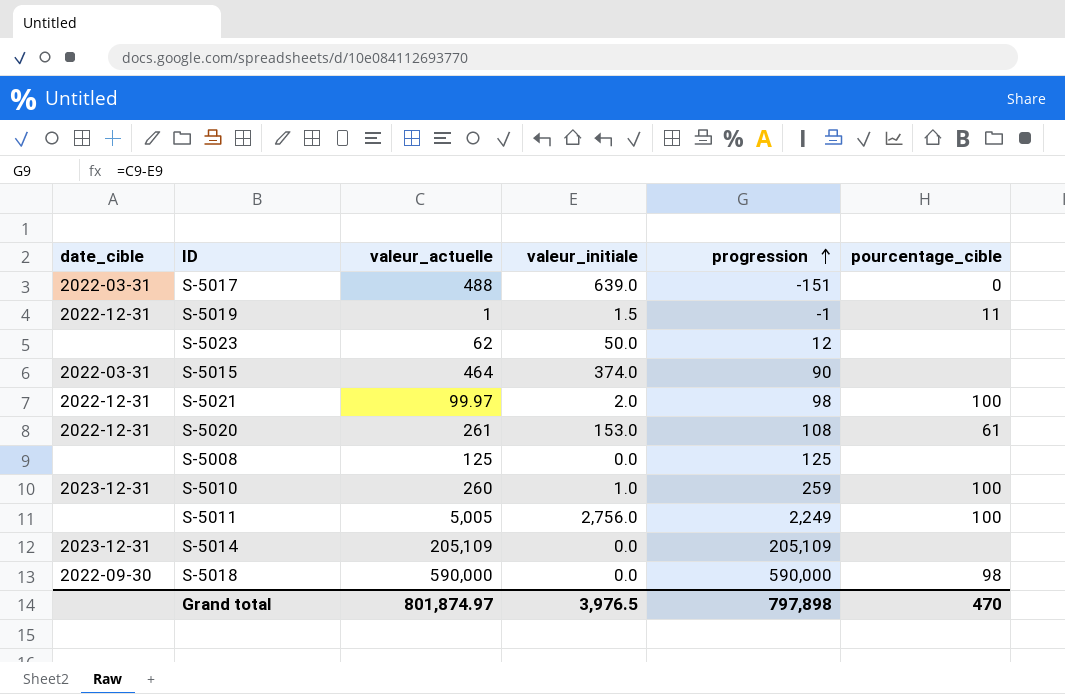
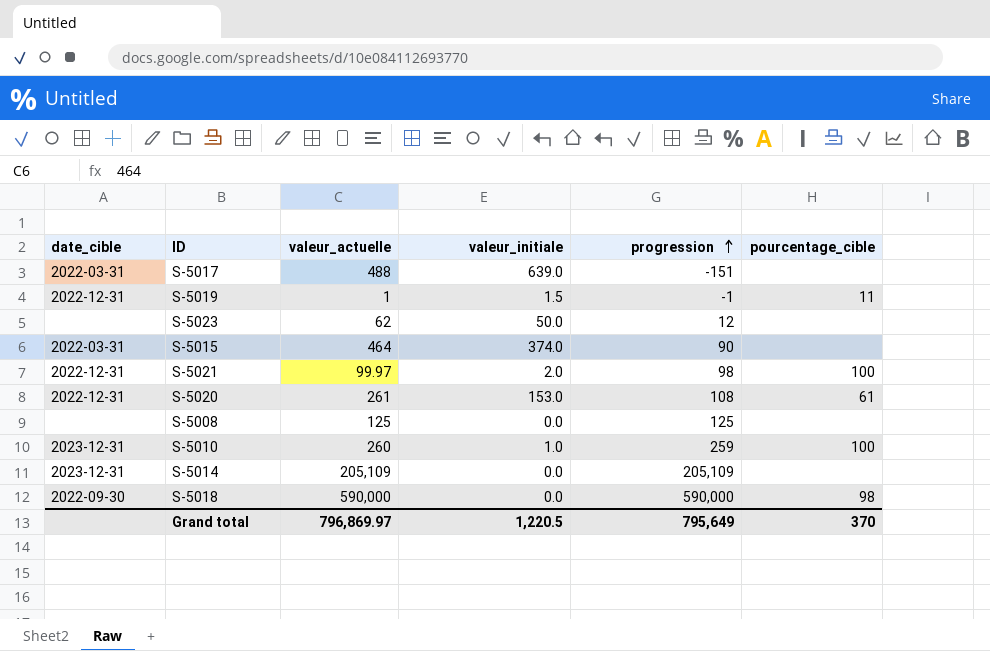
row S-5011: none | 5,005 | 2,756.0 | 2,249 | 100 -> none
S-5017 | pourcentage_cible: 0 -> none
Grand total | valeur_actuelle: 801,874.97 -> 796,869.97
Grand total | valeur_initiale: 3,976.5 -> 1,220.5
Grand total | progression: 797,898 -> 795,649
Grand total | pourcentage_cible: 470 -> 370

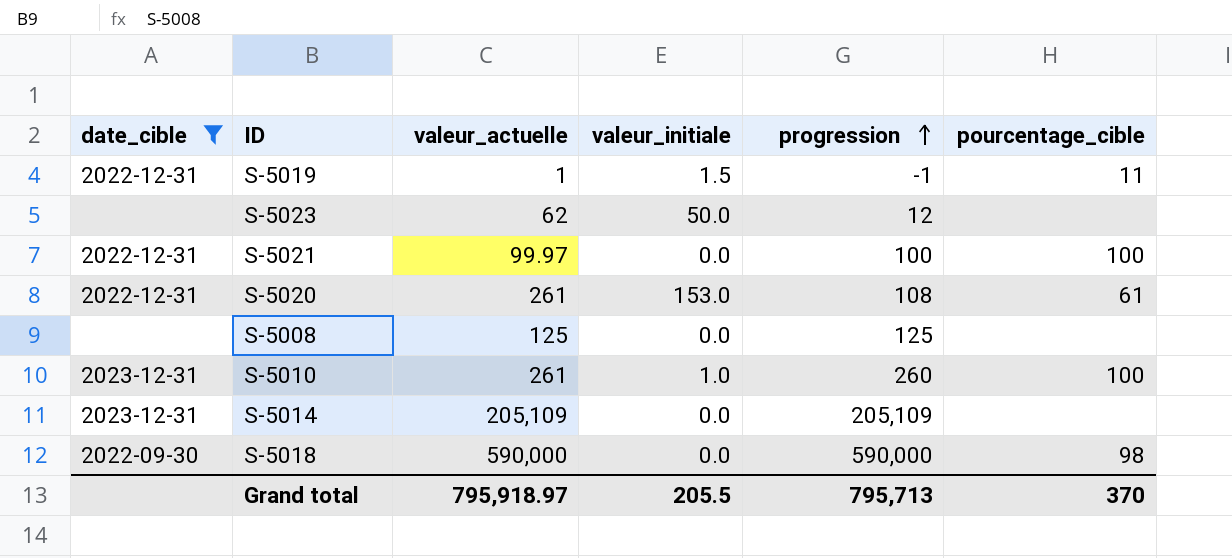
filter: none -> date_cible != 2022-03-31
S-5021 | valeur_initiale: 2.0 -> 0.0
S-5021 | progression: 98 -> 100
S-5010 | valeur_actuelle: 260 -> 261
S-5010 | progression: 259 -> 260
Grand total | valeur_actuelle: 796,869.97 -> 795,918.97
Grand total | valeur_initiale: 1,220.5 -> 205.5
Grand total | progression: 795,649 -> 795,713

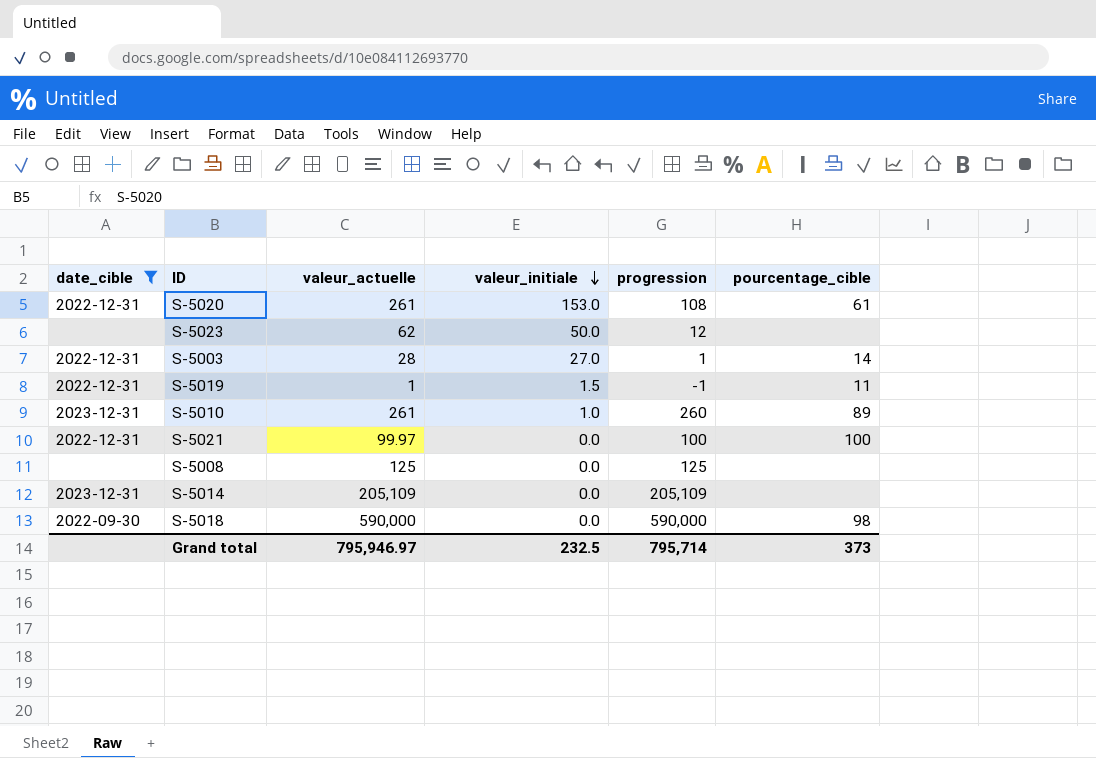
row order: progression ascending -> valeur_initiale descending
row S-5003: none -> 2022-12-31 | 28 | 27.0 | 1 | 14
S-5010 | pourcentage_cible: 100 -> 89
Grand total | valeur_actuelle: 795,918.97 -> 795,946.97
Grand total | valeur_initiale: 205.5 -> 232.5
Grand total | progression: 795,713 -> 795,714
Grand total | pourcentage_cible: 370 -> 373

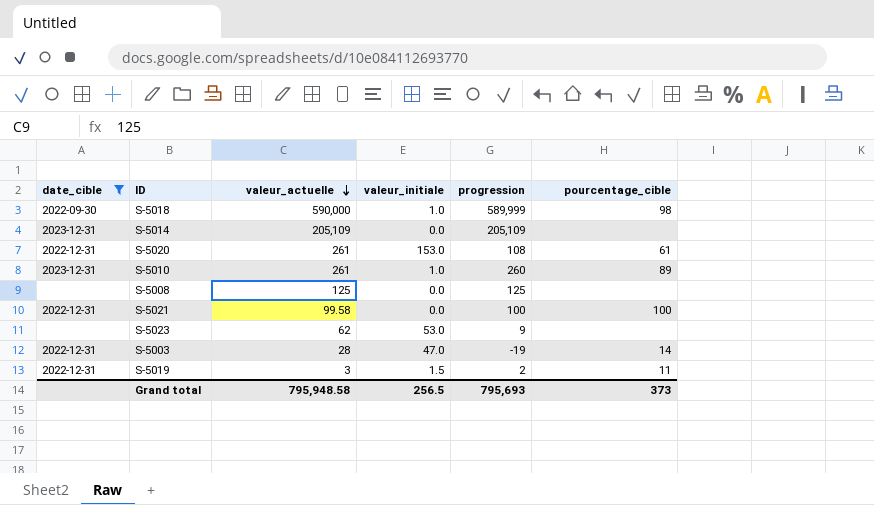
row order: valeur_initiale descending -> valeur_actuelle descending
S-5018 | valeur_initiale: 0.0 -> 1.0
S-5018 | progression: 590,000 -> 589,999
S-5021 | valeur_actuelle: 99.97 -> 99.58
S-5023 | valeur_initiale: 50.0 -> 53.0
S-5023 | progression: 12 -> 9
S-5003 | valeur_initiale: 27.0 -> 47.0
S-5003 | progression: 1 -> -19
S-5019 | valeur_actuelle: 1 -> 3
S-5019 | progression: -1 -> 2
Grand total | valeur_actuelle: 795,946.97 -> 795,948.58
Grand total | valeur_initiale: 232.5 -> 256.5
Grand total | progression: 795,714 -> 795,693

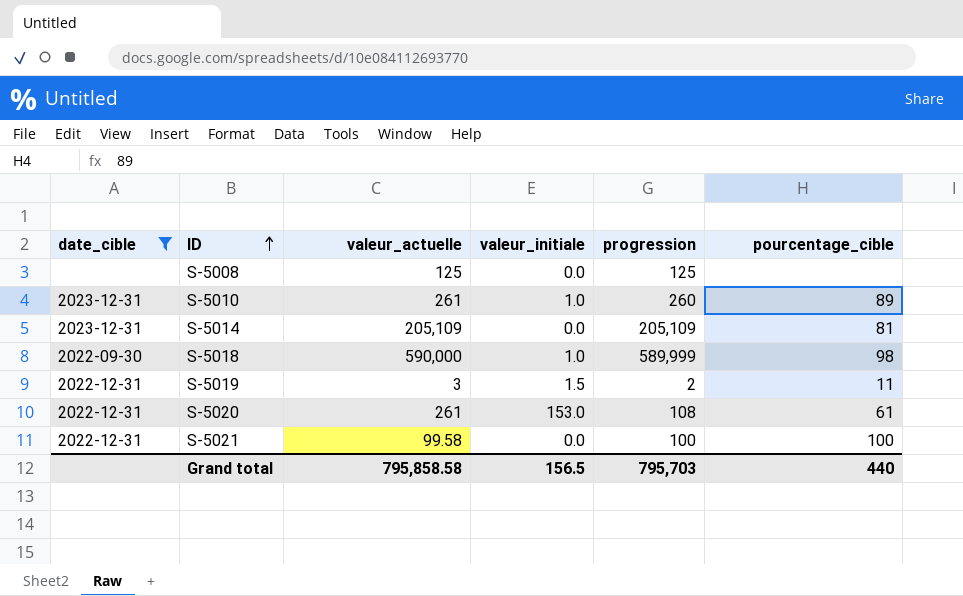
row order: valeur_actuelle descending -> ID ascending
row S-5023: none | 62 | 53.0 | 9 | none -> none
row S-5003: 2022-12-31 | 28 | 47.0 | -19 | 14 -> none
S-5014 | pourcentage_cible: none -> 81
Grand total | valeur_actuelle: 795,948.58 -> 795,858.58
Grand total | valeur_initiale: 256.5 -> 156.5
Grand total | progression: 795,693 -> 795,703
Grand total | pourcentage_cible: 373 -> 440

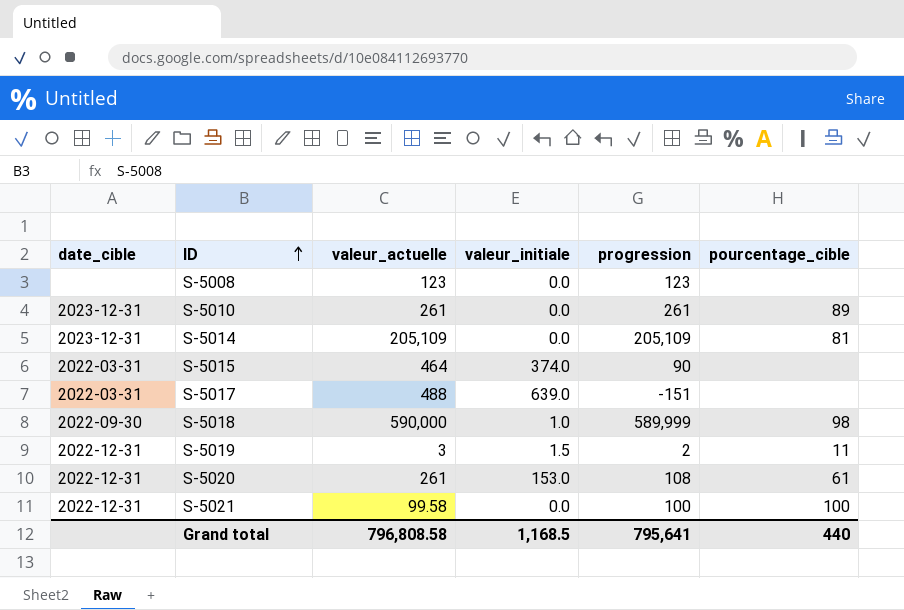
filter: date_cible != 2022-03-31 -> none
S-5008 | valeur_actuelle: 125 -> 123
S-5008 | progression: 125 -> 123
S-5010 | valeur_initiale: 1.0 -> 0.0
S-5010 | progression: 260 -> 261
Grand total | valeur_actuelle: 795,858.58 -> 796,808.58
Grand total | valeur_initiale: 156.5 -> 1,168.5
Grand total | progression: 795,703 -> 795,641

